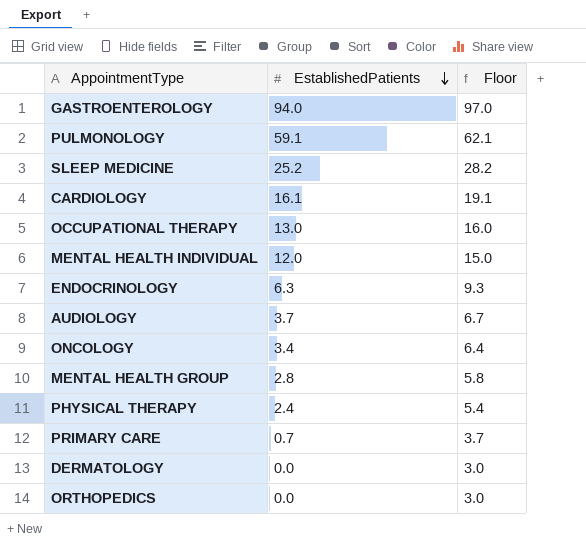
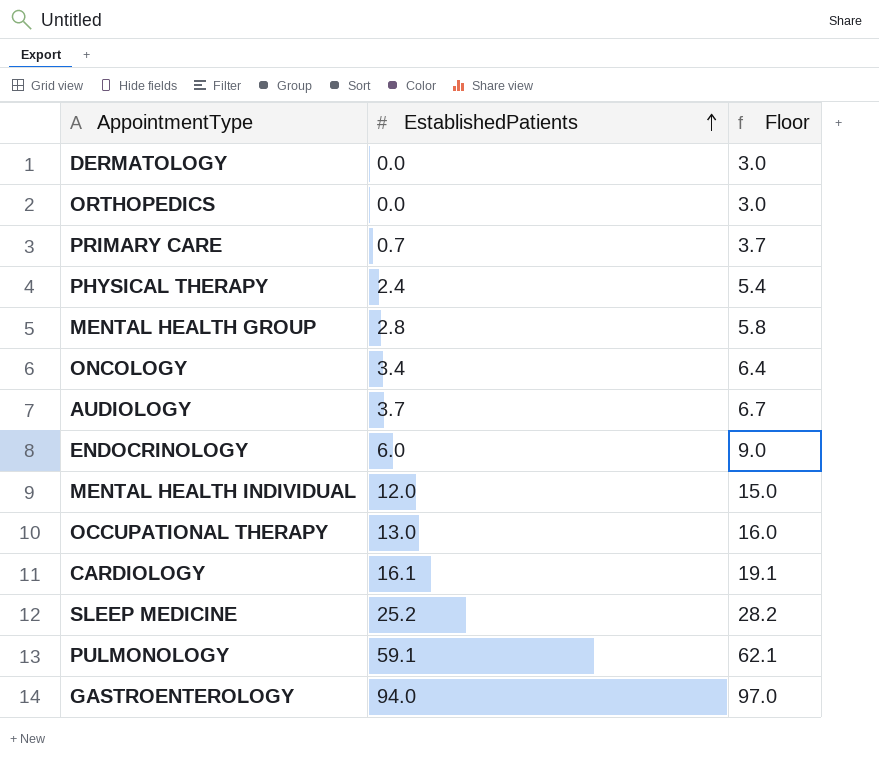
row order: EstablishedPatients descending -> EstablishedPatients ascending
ENDOCRINOLOGY | EstablishedPatients: 6.3 -> 6.0
ENDOCRINOLOGY | Floor: 9.3 -> 9.0

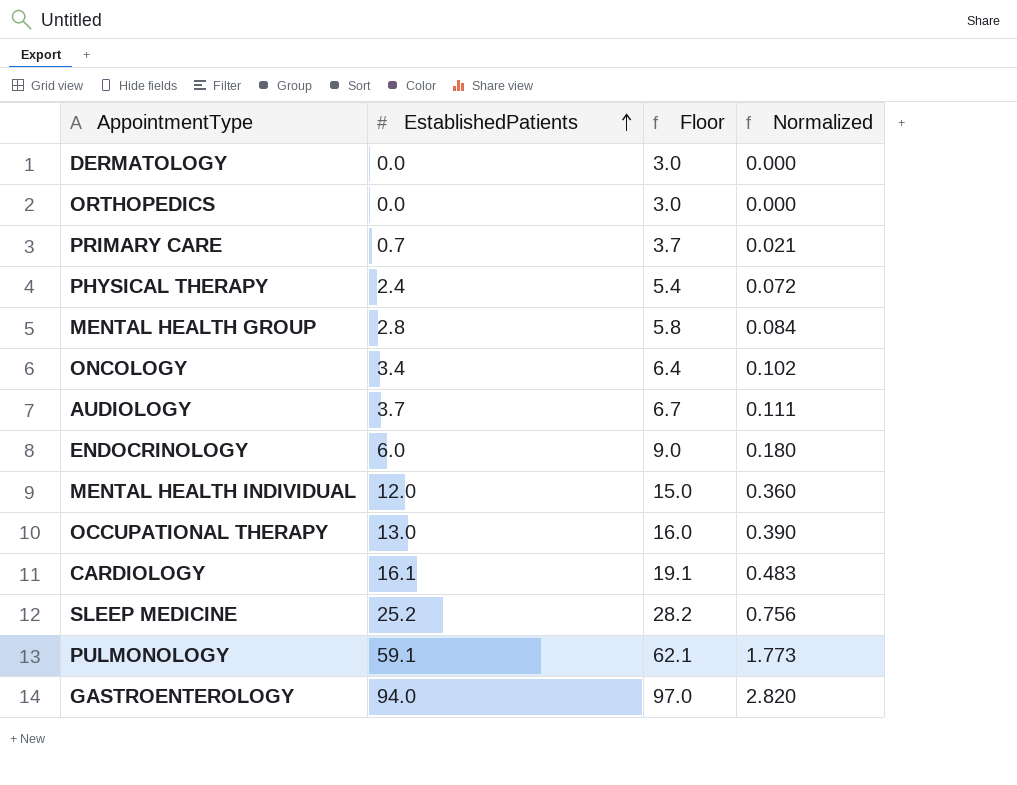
column Normalized | formula: none -> [EstablishedPatients] * 0.03

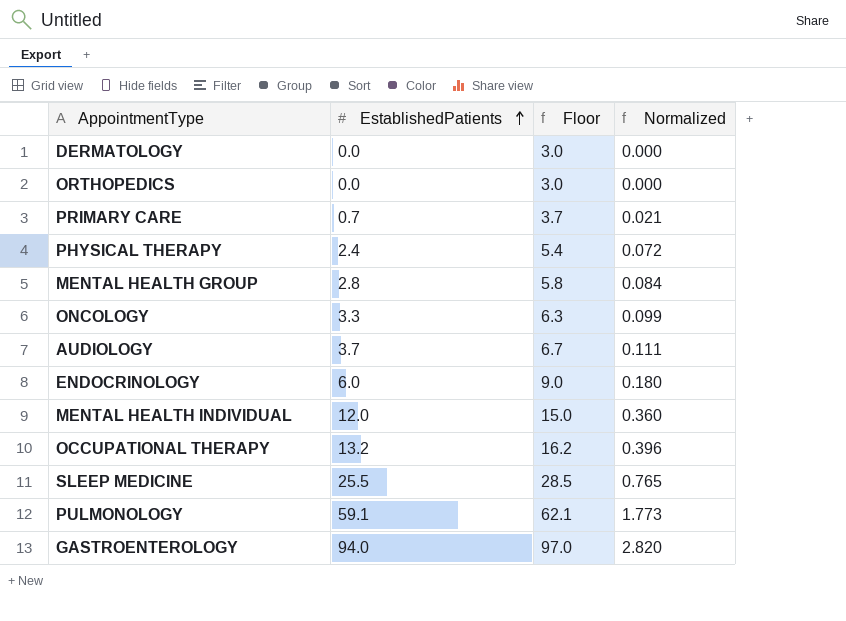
row CARDIOLOGY: 16.1 | 19.1 | 0.483 -> none
ONCOLOGY | EstablishedPatients: 3.4 -> 3.3
ONCOLOGY | Floor: 6.4 -> 6.3
ONCOLOGY | Normalized: 0.102 -> 0.099
OCCUPATIONAL THERAPY | EstablishedPatients: 13.0 -> 13.2
OCCUPATIONAL THERAPY | Floor: 16.0 -> 16.2
OCCUPATIONAL THERAPY | Normalized: 0.390 -> 0.396
SLEEP MEDICINE | EstablishedPatients: 25.2 -> 25.5
SLEEP MEDICINE | Floor: 28.2 -> 28.5
SLEEP MEDICINE | Normalized: 0.756 -> 0.765

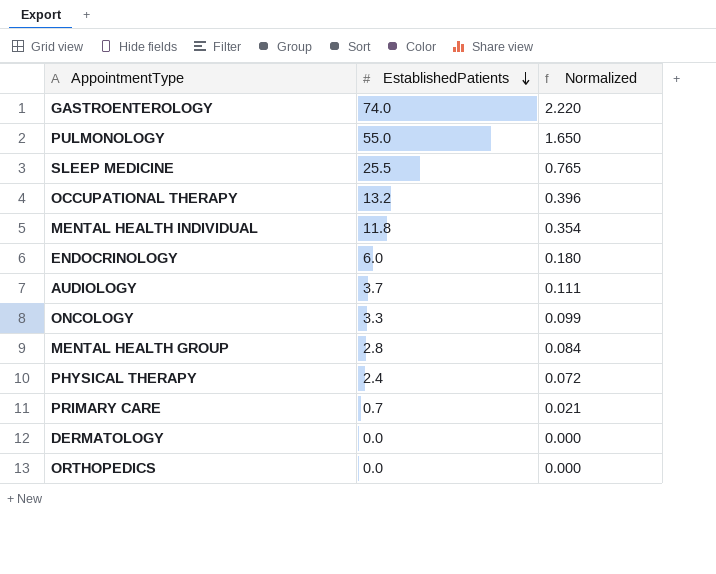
row order: EstablishedPatients ascending -> EstablishedPatients descending
column Floor | formula: [EstablishedPatients] + 3 -> none
GASTROENTEROLOGY | EstablishedPatients: 94.0 -> 74.0
GASTROENTEROLOGY | Normalized: 2.820 -> 2.220
PULMONOLOGY | EstablishedPatients: 59.1 -> 55.0
PULMONOLOGY | Normalized: 1.773 -> 1.650
MENTAL HEALTH INDIVIDUAL | EstablishedPatients: 12.0 -> 11.8
MENTAL HEALTH INDIVIDUAL | Normalized: 0.360 -> 0.354

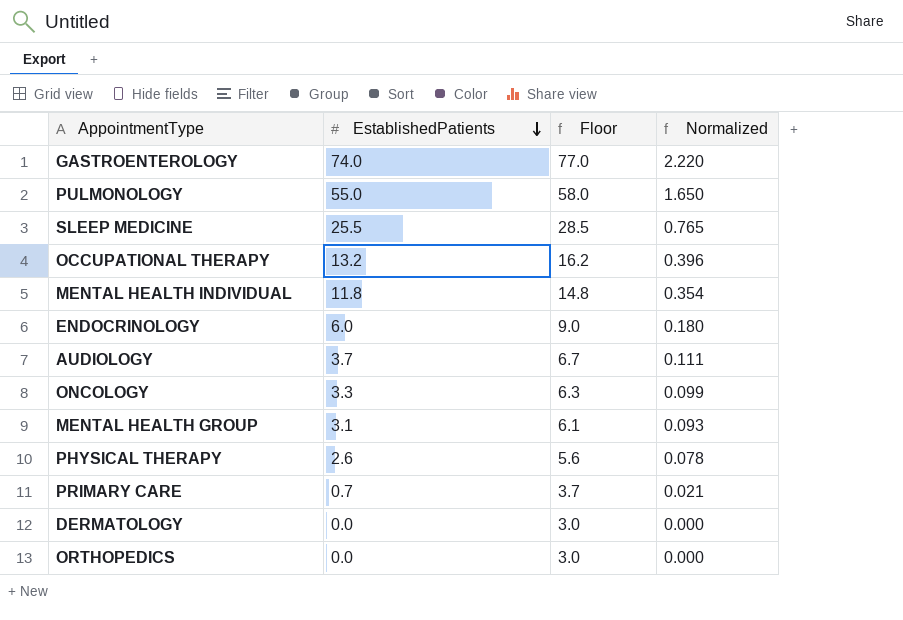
column Floor | formula: none -> [EstablishedPatients] + 3
MENTAL HEALTH GROUP | EstablishedPatients: 2.8 -> 3.1
MENTAL HEALTH GROUP | Normalized: 0.084 -> 0.093
PHYSICAL THERAPY | EstablishedPatients: 2.4 -> 2.6
PHYSICAL THERAPY | Normalized: 0.072 -> 0.078

